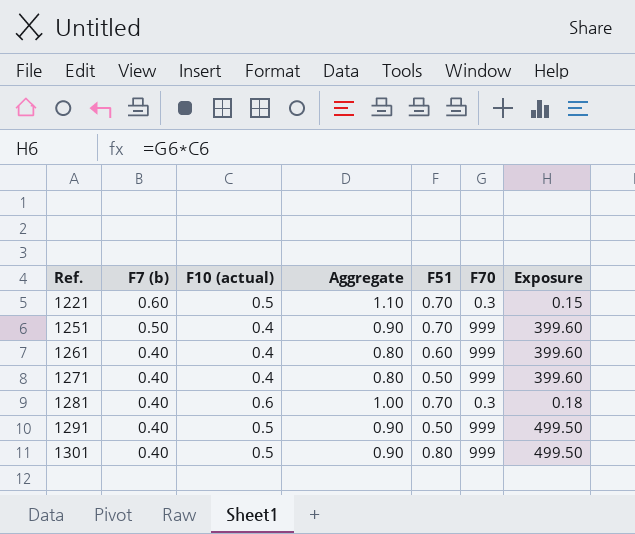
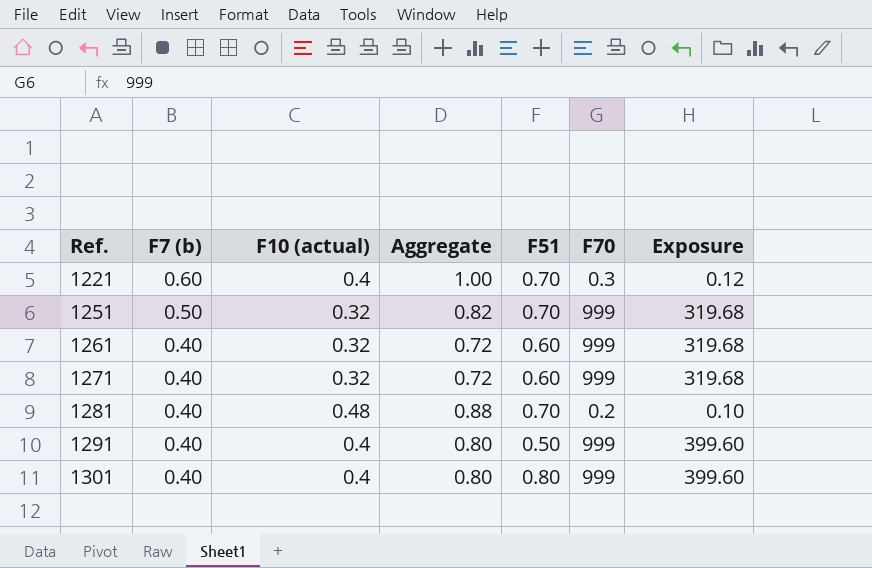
1221 | F10 (actual): 0.5 -> 0.4
1221 | Aggregate: 1.10 -> 1.00
1221 | Exposure: 0.15 -> 0.12
1251 | F10 (actual): 0.4 -> 0.32
1251 | Aggregate: 0.90 -> 0.82
1251 | Exposure: 399.60 -> 319.68
1261 | F10 (actual): 0.4 -> 0.32
1261 | Aggregate: 0.80 -> 0.72
1261 | Exposure: 399.60 -> 319.68
1271 | F10 (actual): 0.4 -> 0.32
1271 | Aggregate: 0.80 -> 0.72
1271 | F51: 0.50 -> 0.60
1271 | Exposure: 399.60 -> 319.68
1281 | F10 (actual): 0.6 -> 0.48
1281 | Aggregate: 1.00 -> 0.88
1281 | F70: 0.3 -> 0.2
1281 | Exposure: 0.18 -> 0.10
1291 | F10 (actual): 0.5 -> 0.4
1291 | Aggregate: 0.90 -> 0.80
1291 | Exposure: 499.50 -> 399.60
1301 | F10 (actual): 0.5 -> 0.4
1301 | Aggregate: 0.90 -> 0.80
1301 | Exposure: 499.50 -> 399.60

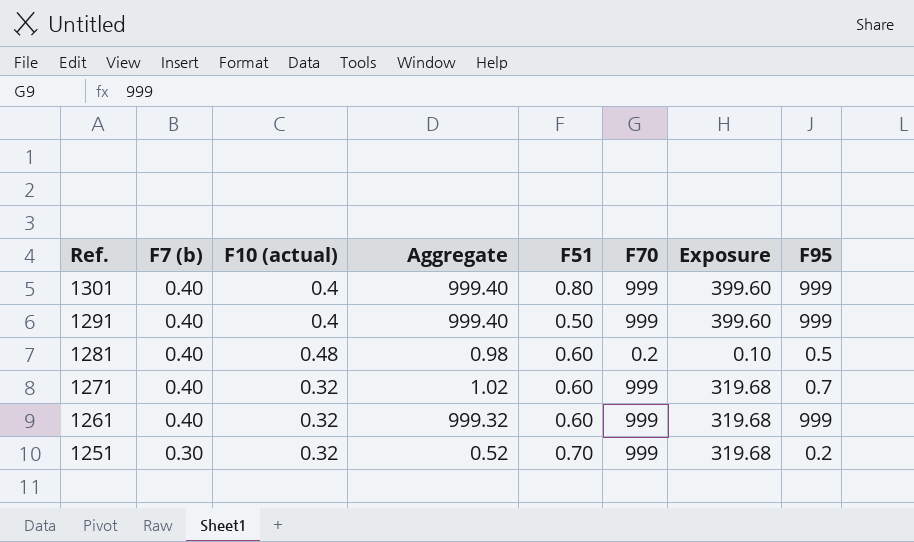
row order: Ref. ascending -> Ref. descending
column Aggregate | formula: [F7 (b)] + [F10 (actual)] -> [F10 (actual)] + [F95]
column F95 | position: none -> 8
row 1221: 0.60 | 0.4 | 1.00 | 0.70 | 0.3 | 0.12 -> none
1281 | F51: 0.70 -> 0.60
1251 | F7 (b): 0.50 -> 0.30

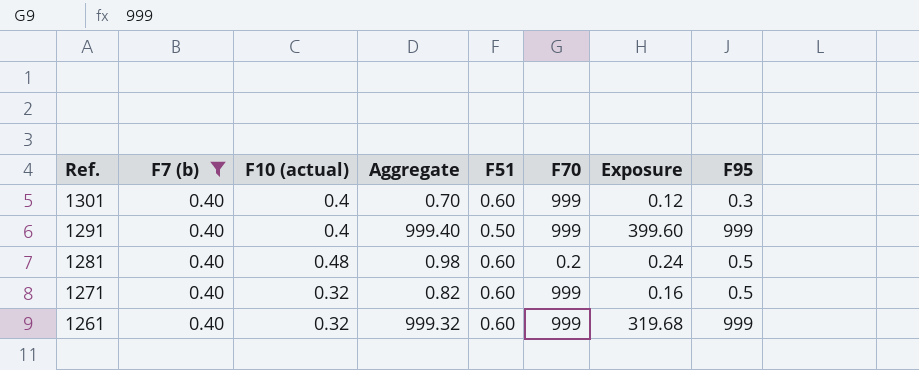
filter: none -> F7 (b) = 0.40
column Exposure | formula: [F10 (actual)] * [F70] -> [F10 (actual)] * [F95]
1301 | Aggregate: 999.40 -> 0.70
1301 | F51: 0.80 -> 0.60
1301 | F95: 999 -> 0.3
1271 | Aggregate: 1.02 -> 0.82
1271 | F95: 0.7 -> 0.5

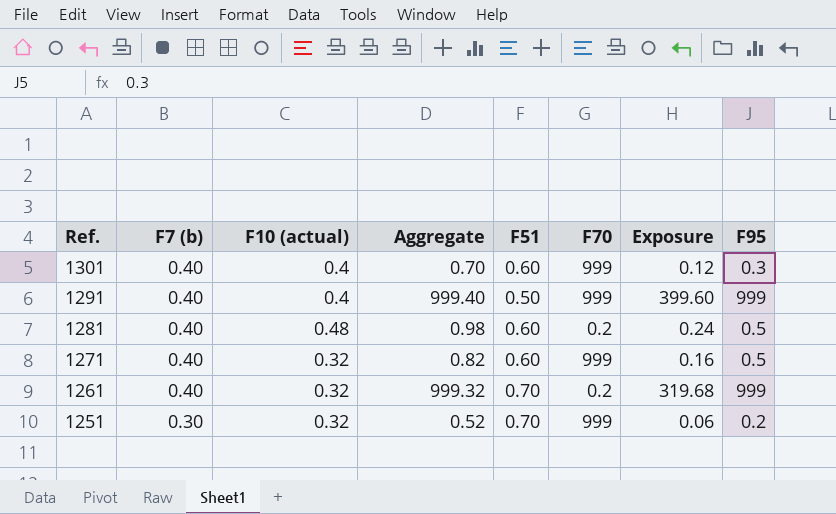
filter: F7 (b) = 0.40 -> none
1261 | F51: 0.60 -> 0.70
1261 | F70: 999 -> 0.2

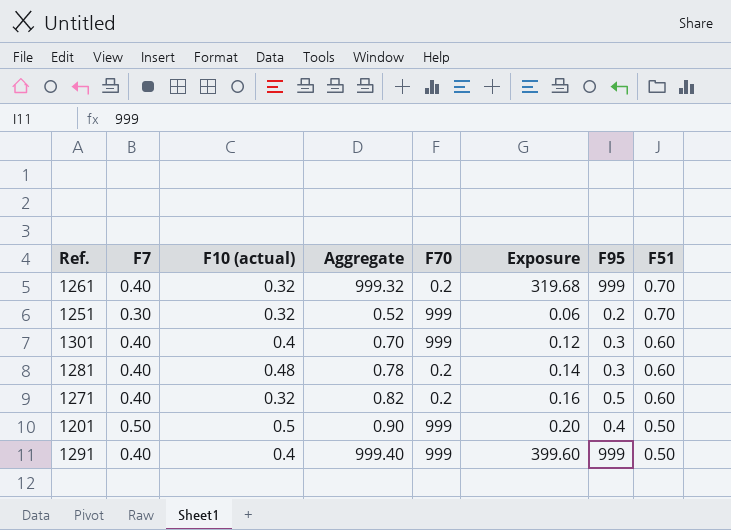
row order: Ref. descending -> F51 descending
column name: F7 (b) -> F7
column F51 | position: 5 -> 8
1281 | Aggregate: 0.98 -> 0.78
1281 | Exposure: 0.24 -> 0.14
1281 | F95: 0.5 -> 0.3
1271 | F70: 999 -> 0.2
row 1201: none -> 0.50 | 0.5 | 0.90 | 999 | 0.20 | 0.4 | 0.50

